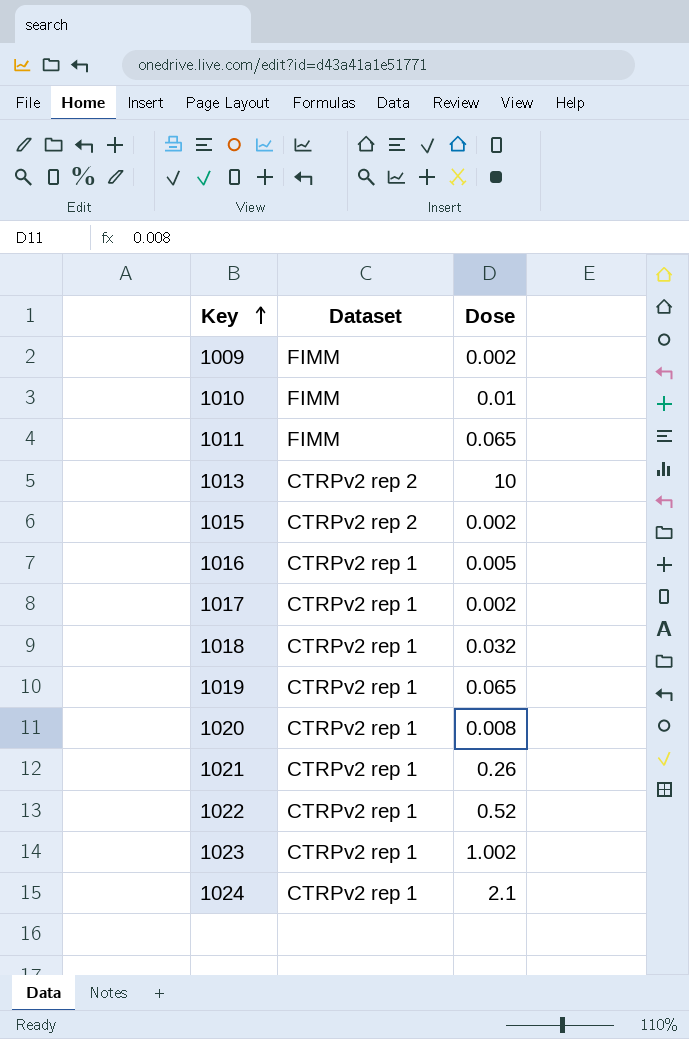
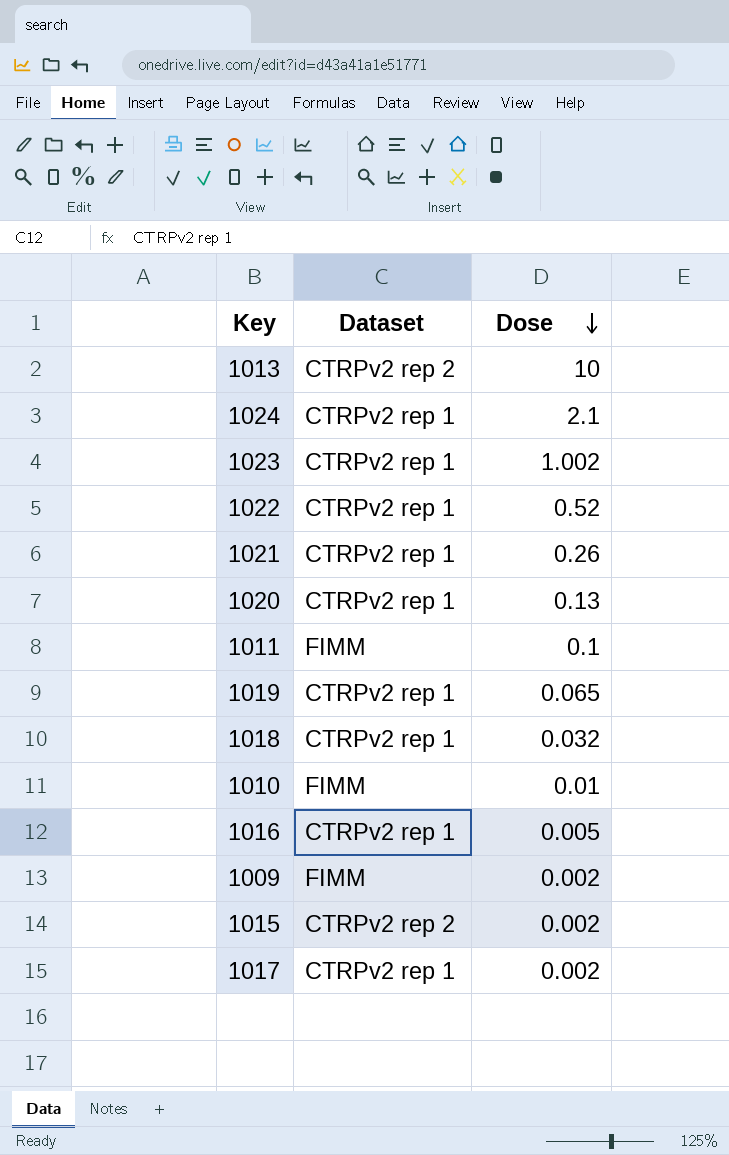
row order: Key ascending -> Dose descending
1020 | Dose: 0.008 -> 0.13
1011 | Dose: 0.065 -> 0.1

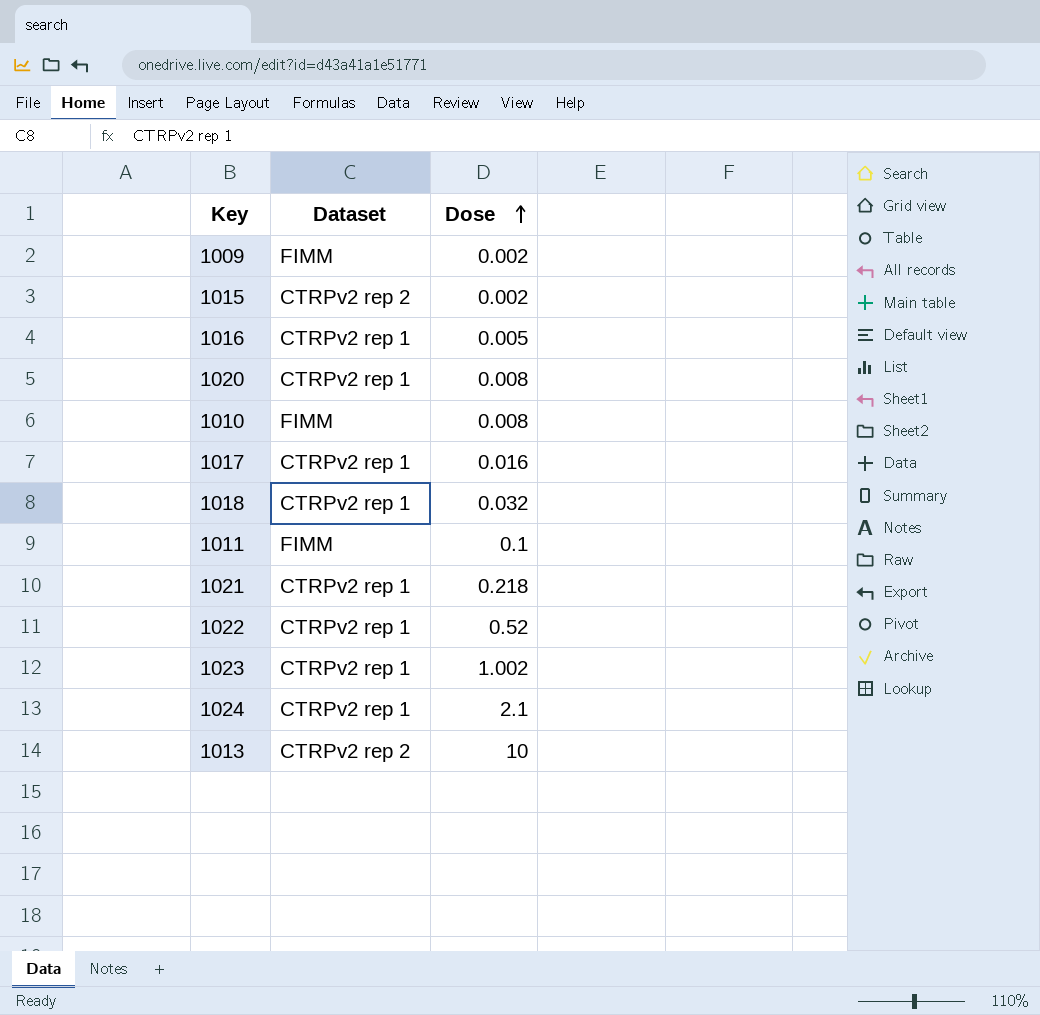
row order: Dose descending -> Dose ascending
row 1019: CTRPv2 rep 1 | 0.065 -> none
1020 | Dose: 0.13 -> 0.008
1010 | Dose: 0.01 -> 0.008
1017 | Dose: 0.002 -> 0.016
1021 | Dose: 0.26 -> 0.218

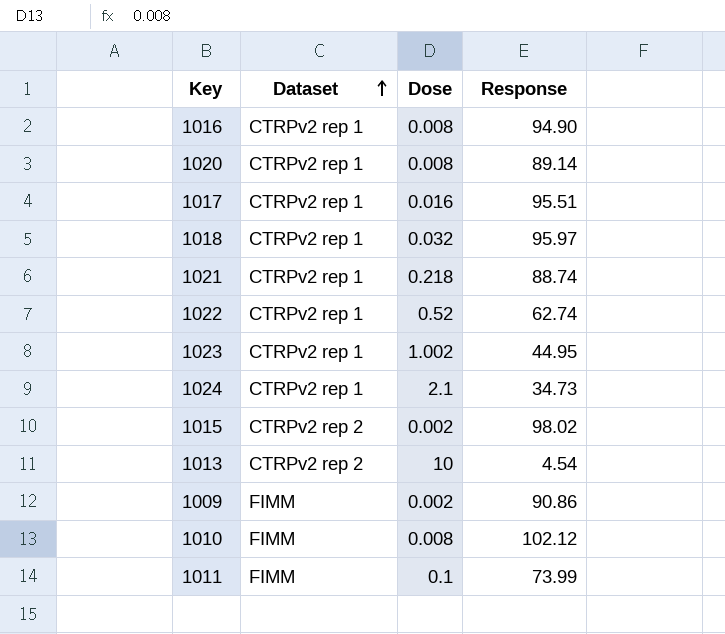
row order: Dose ascending -> Dataset ascending
column Response | position: none -> 4
1016 | Dose: 0.005 -> 0.008

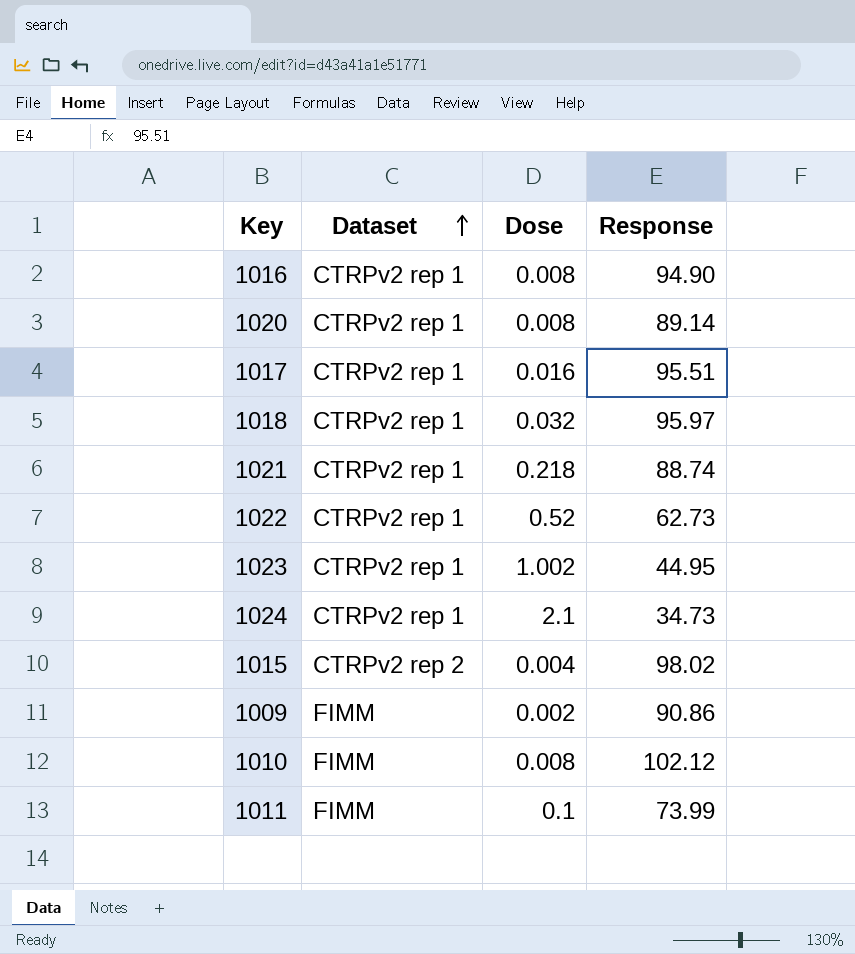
row 1013: CTRPv2 rep 2 | 10 | 4.54 -> none
1022 | Response: 62.74 -> 62.73
1015 | Dose: 0.002 -> 0.004

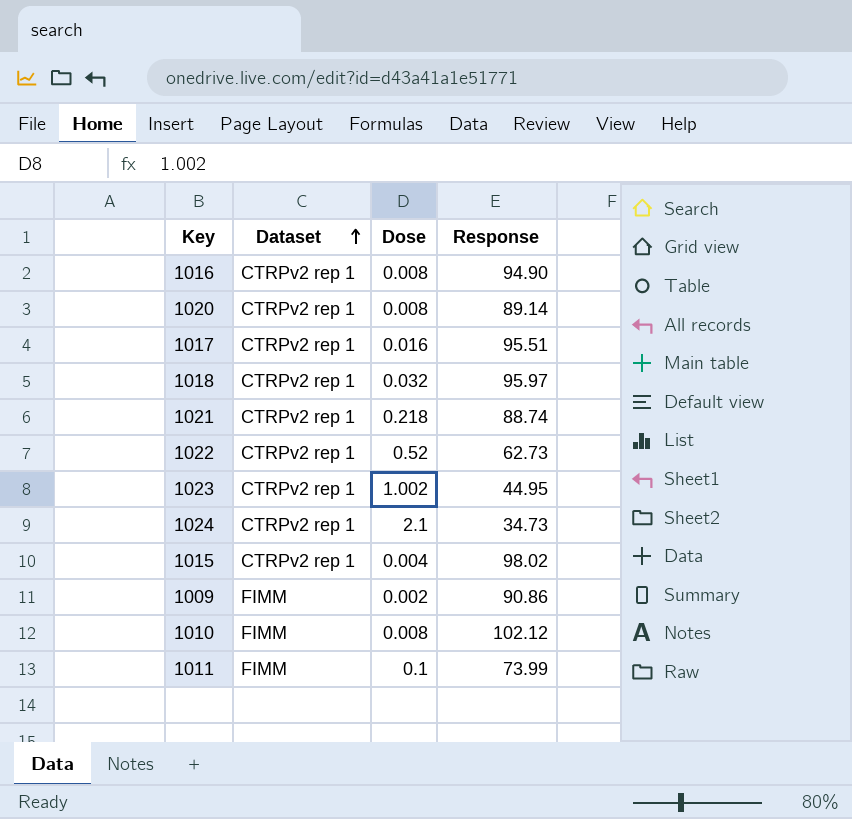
1015 | Dataset: CTRPv2 rep 2 -> CTRPv2 rep 1

